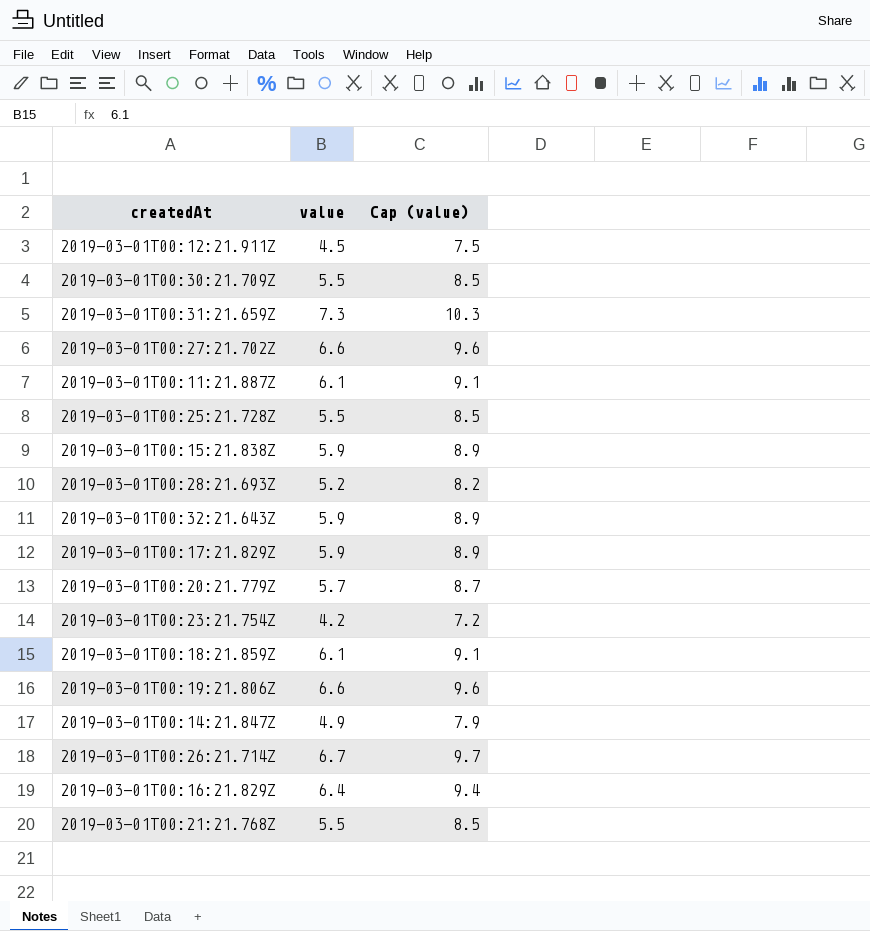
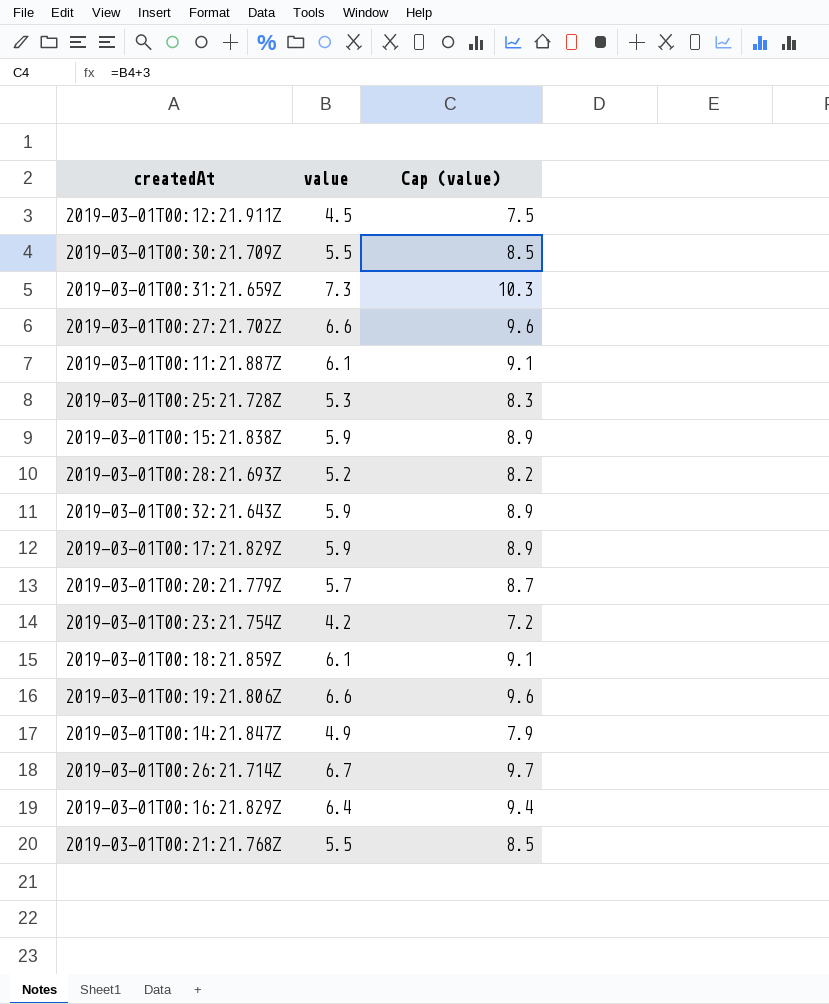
2019-03-01T00:25:21.728Z | value: 5.5 -> 5.3
2019-03-01T00:25:21.728Z | Cap (value): 8.5 -> 8.3

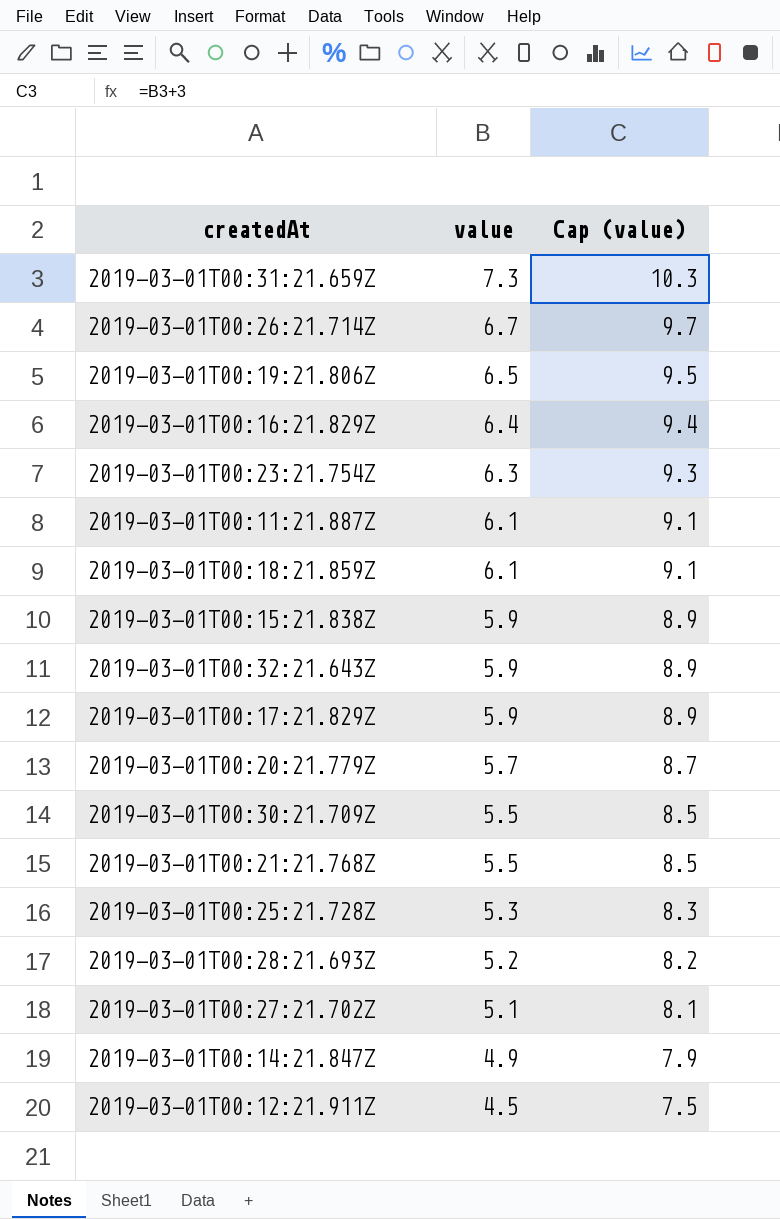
row order: none -> value descending
2019-03-01T00:19:21.806Z | value: 6.6 -> 6.5
2019-03-01T00:19:21.806Z | Cap (value): 9.6 -> 9.5
2019-03-01T00:23:21.754Z | value: 4.2 -> 6.3
2019-03-01T00:23:21.754Z | Cap (value): 7.2 -> 9.3
2019-03-01T00:27:21.702Z | value: 6.6 -> 5.1
2019-03-01T00:27:21.702Z | Cap (value): 9.6 -> 8.1

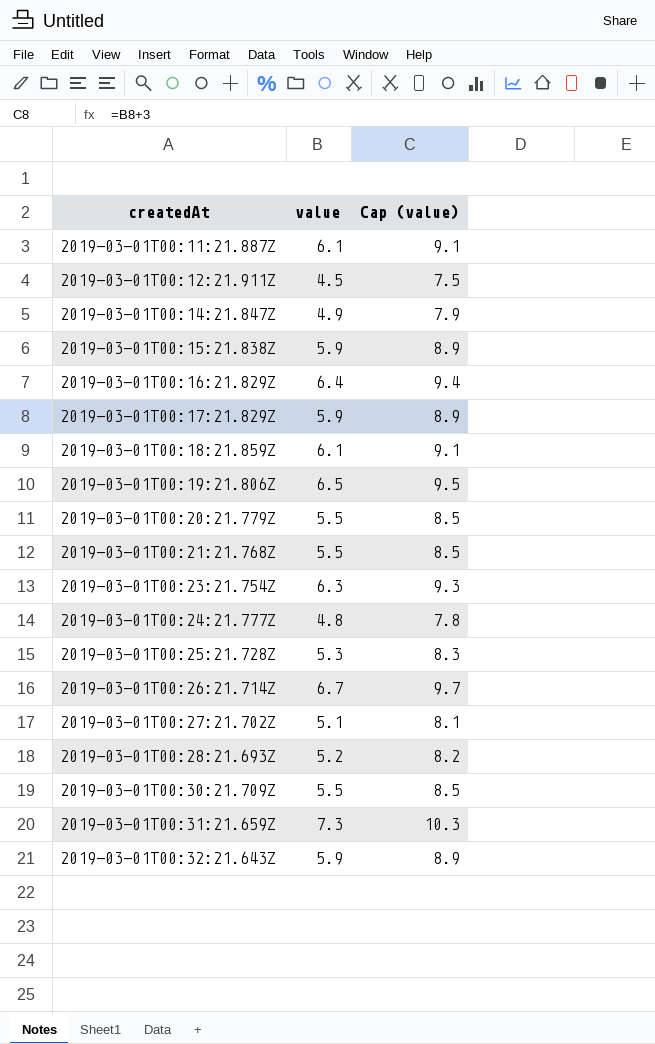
row order: value descending -> createdAt ascending
2019-03-01T00:20:21.779Z | value: 5.7 -> 5.5
2019-03-01T00:20:21.779Z | Cap (value): 8.7 -> 8.5
row 2019-03-01T00:24:21.777Z: none -> 4.8 | 7.8

